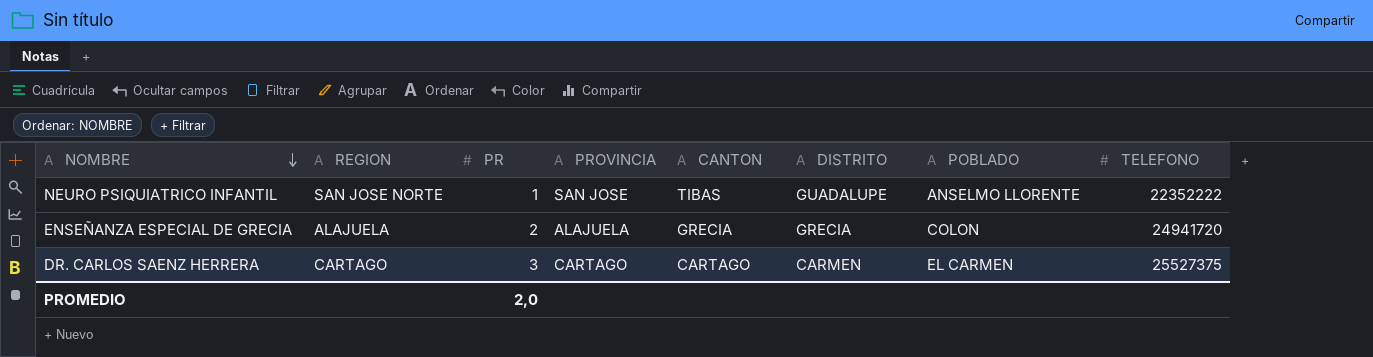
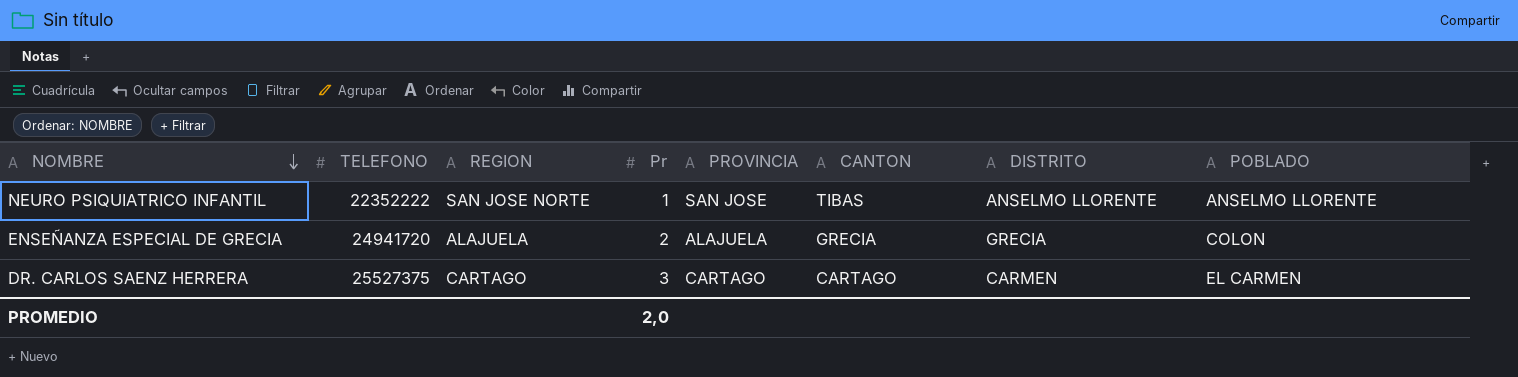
column TELEFONO | position: 8 -> 2
column name: PR -> Pr
NEURO PSIQUIATRICO INFANTIL | DISTRITO: GUADALUPE -> ANSELMO LLORENTE

